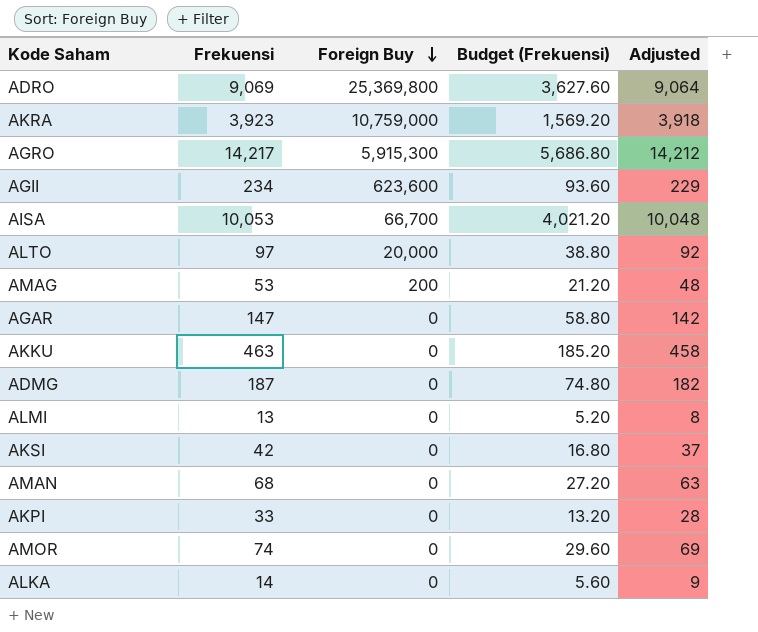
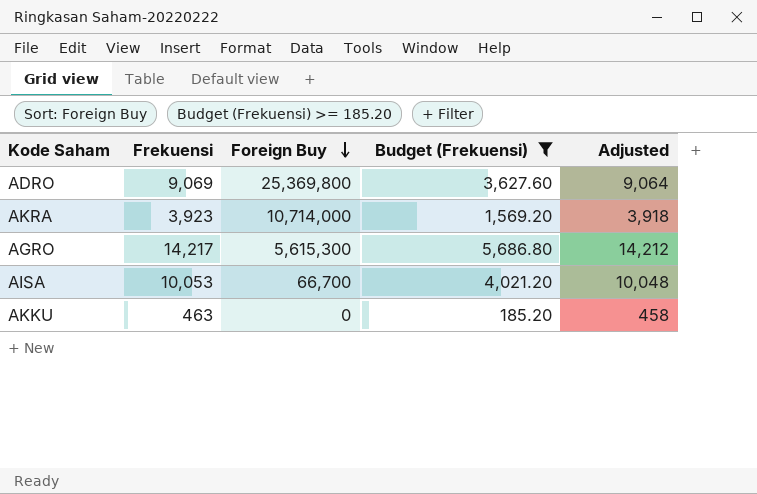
filter: none -> Budget (Frekuensi) >= 185.20
AKRA | Foreign Buy: 10,759,000 -> 10,714,000
AGRO | Foreign Buy: 5,915,300 -> 5,615,300

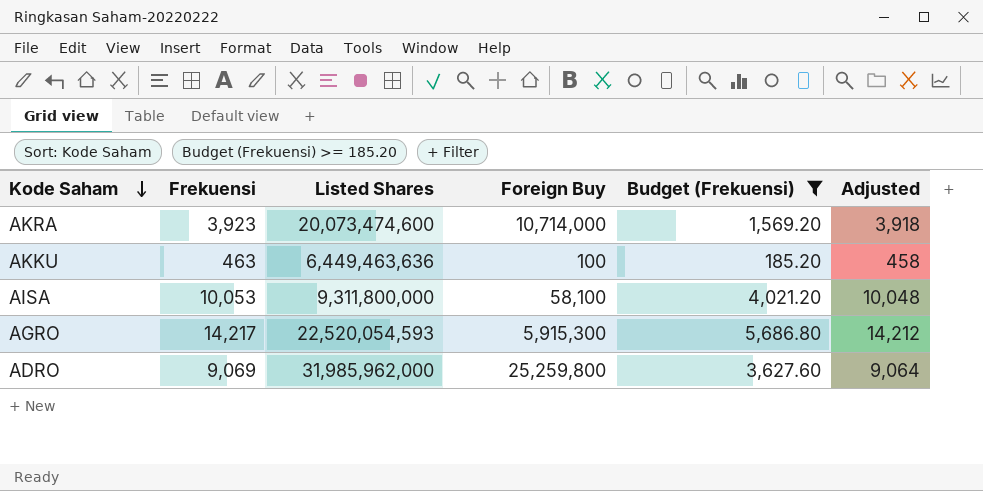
row order: Foreign Buy descending -> Kode Saham descending
column Listed Shares | position: none -> 3
AKKU | Foreign Buy: 0 -> 100
AISA | Foreign Buy: 66,700 -> 58,100
AGRO | Foreign Buy: 5,615,300 -> 5,915,300
ADRO | Foreign Buy: 25,369,800 -> 25,259,800

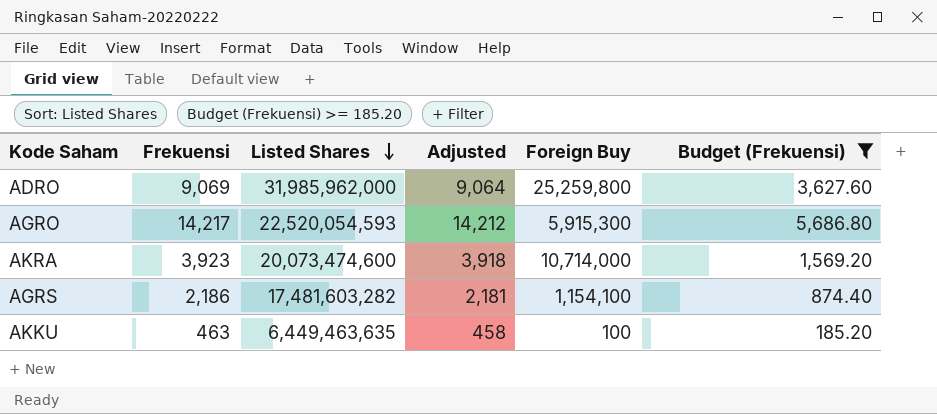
row order: Kode Saham descending -> Listed Shares descending
column Adjusted | position: 6 -> 4
row AISA: 10,053 | 9,311,800,000 | 58,100 | 4,021.20 | 10,048 -> none
row AGRS: none -> 2,186 | 17,481,603,282 | 2,181 | 1,154,100 | 874.40
AKKU | Listed Shares: 6,449,463,636 -> 6,449,463,635

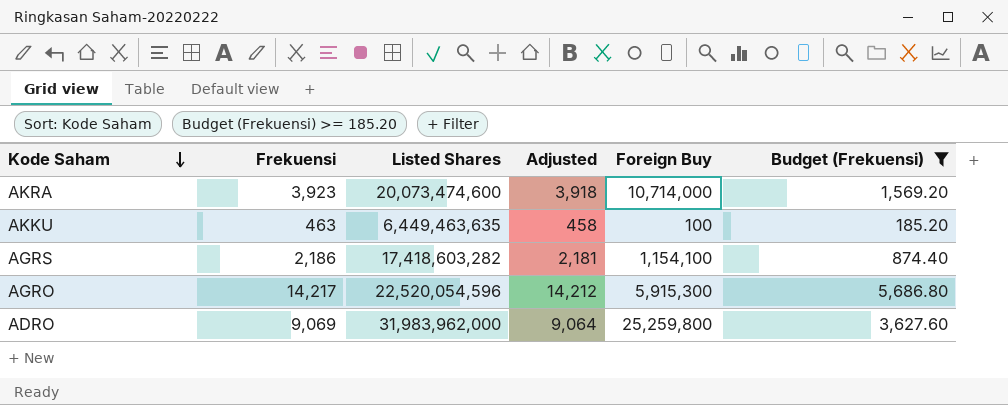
row order: Listed Shares descending -> Kode Saham descending
AGRS | Listed Shares: 17,481,603,282 -> 17,418,603,282
AGRO | Listed Shares: 22,520,054,593 -> 22,520,054,596
ADRO | Listed Shares: 31,985,962,000 -> 31,983,962,000

